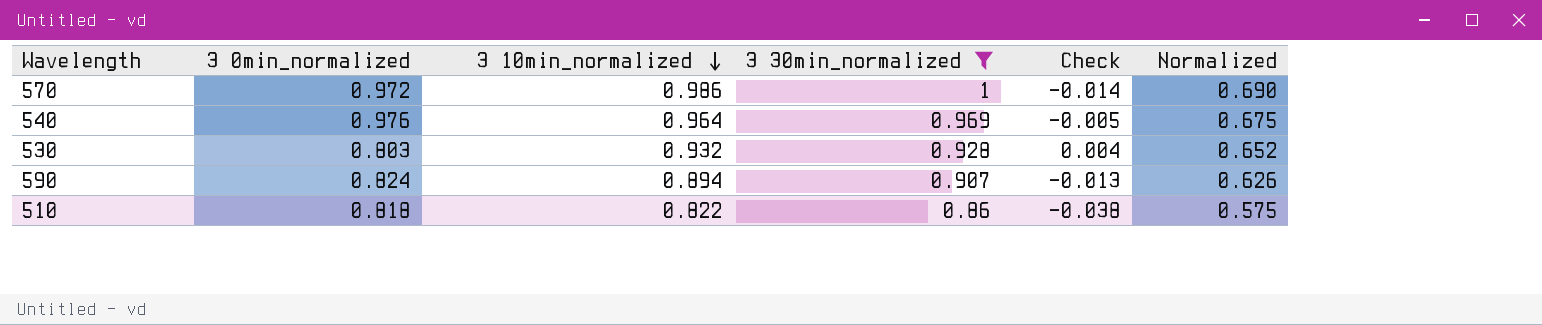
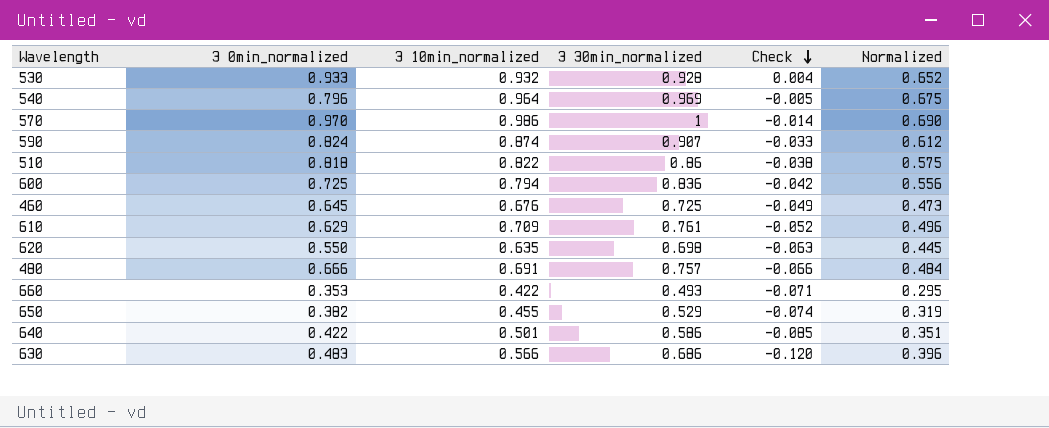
filter: 3 30min_normalized >= 0.86 -> none
row order: 3 10min_normalized descending -> Check descending
530 | 3 0min_normalized: 0.803 -> 0.933
540 | 3 0min_normalized: 0.976 -> 0.796
570 | 3 0min_normalized: 0.972 -> 0.970
590 | 3 10min_normalized: 0.894 -> 0.874
590 | Check: -0.013 -> -0.033
590 | Normalized: 0.626 -> 0.612

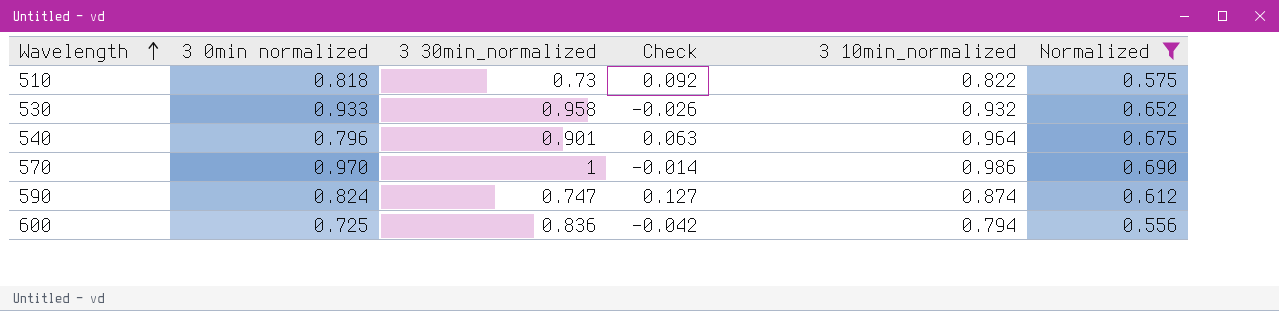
filter: none -> Normalized >= 0.556
row order: Check descending -> Wavelength ascending
column name: 3 0min_normalized -> 3 0min normalized
column 3 10min_normalized | position: 3 -> 5
510 | 3 30min_normalized: 0.86 -> 0.73
510 | Check: -0.038 -> 0.092
530 | 3 30min_normalized: 0.928 -> 0.958
530 | Check: 0.004 -> -0.026
540 | 3 30min_normalized: 0.969 -> 0.901
540 | Check: -0.005 -> 0.063
590 | 3 30min_normalized: 0.907 -> 0.747
590 | Check: -0.033 -> 0.127

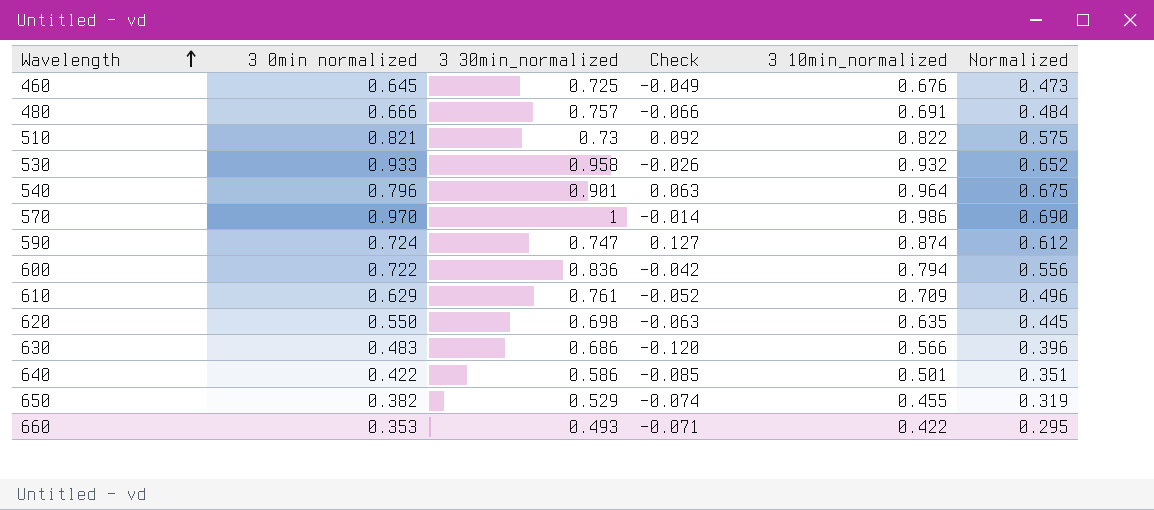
filter: Normalized >= 0.556 -> none
510 | 3 0min normalized: 0.818 -> 0.821
590 | 3 0min normalized: 0.824 -> 0.724
600 | 3 0min normalized: 0.725 -> 0.722

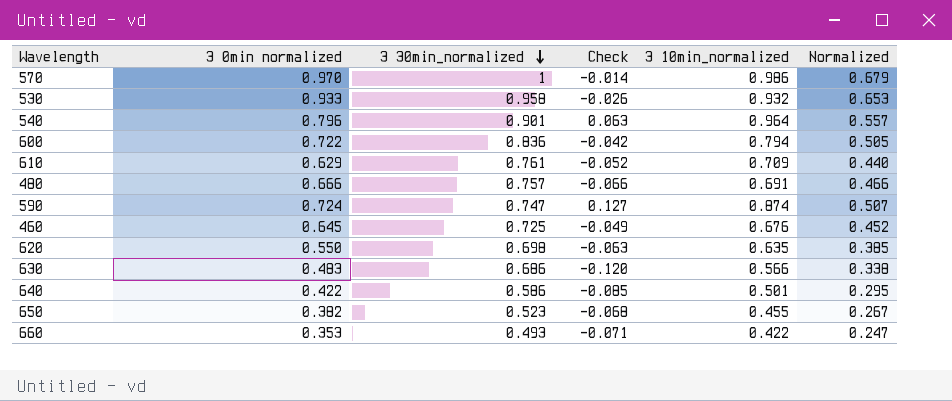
row order: Wavelength ascending -> 3 30min_normalized descending
column Normalized | formula: [3 10min_normalized] * 0.7 -> [3 0min normalized] * 0.7
row 510: 0.821 | 0.73 | 0.092 | 0.822 | 0.575 -> none
650 | 3 30min_normalized: 0.529 -> 0.523
650 | Check: -0.074 -> -0.068

